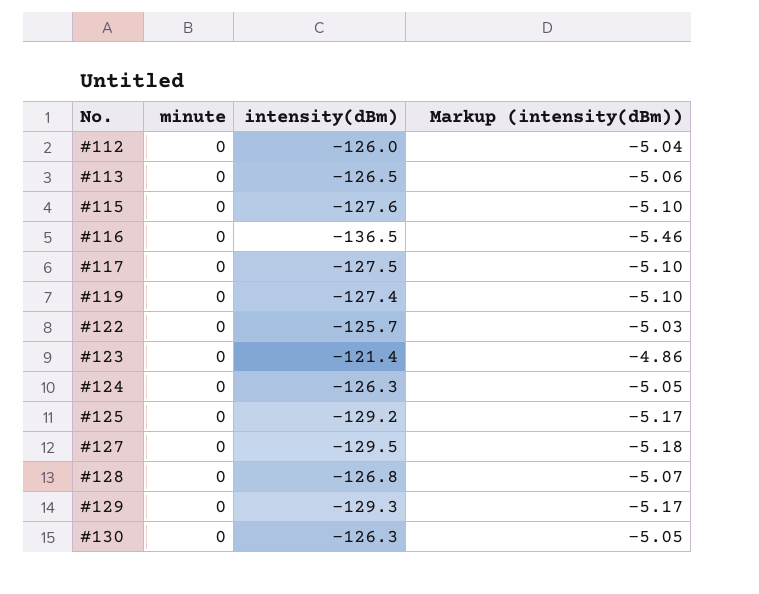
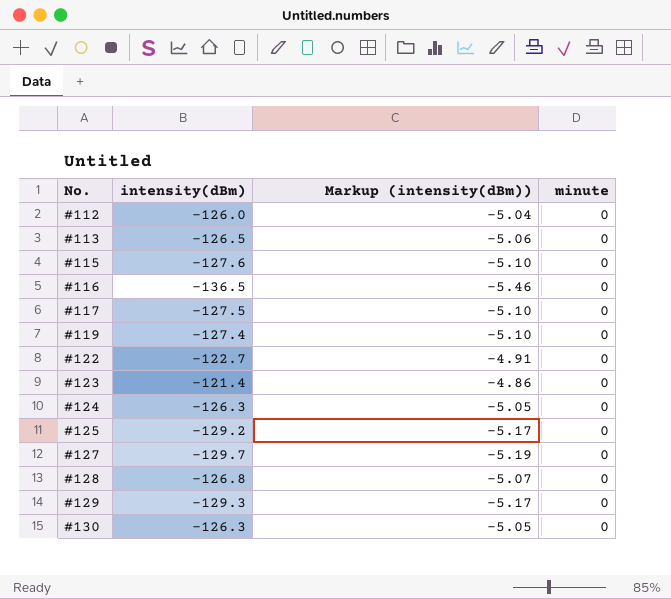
column minute | position: 2 -> 4
#122 | intensity(dBm): -125.7 -> -122.7
#122 | Markup (intensity(dBm)): -5.03 -> -4.91
#127 | intensity(dBm): -129.5 -> -129.7
#127 | Markup (intensity(dBm)): -5.18 -> -5.19

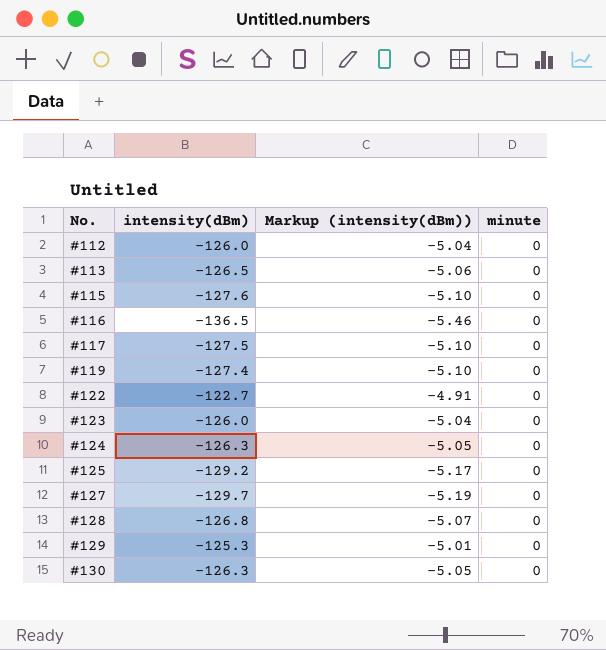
#123 | intensity(dBm): -121.4 -> -126.0
#123 | Markup (intensity(dBm)): -4.86 -> -5.04
#129 | intensity(dBm): -129.3 -> -125.3
#129 | Markup (intensity(dBm)): -5.17 -> -5.01

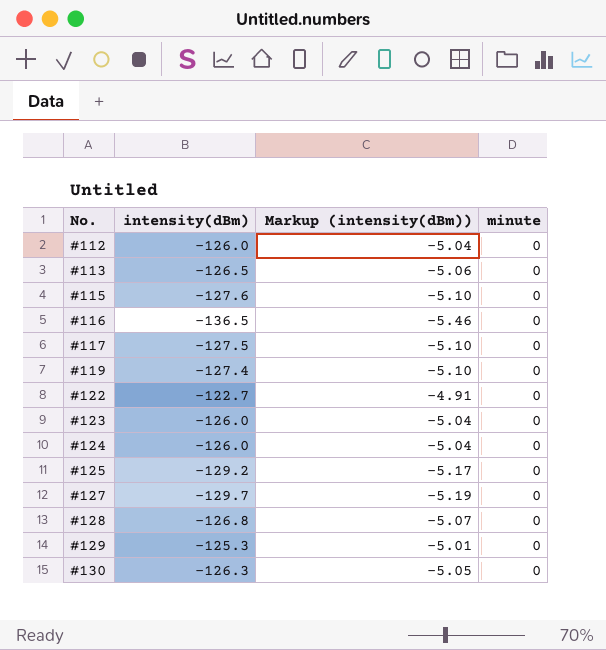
#124 | intensity(dBm): -126.3 -> -126.0
#124 | Markup (intensity(dBm)): -5.05 -> -5.04

